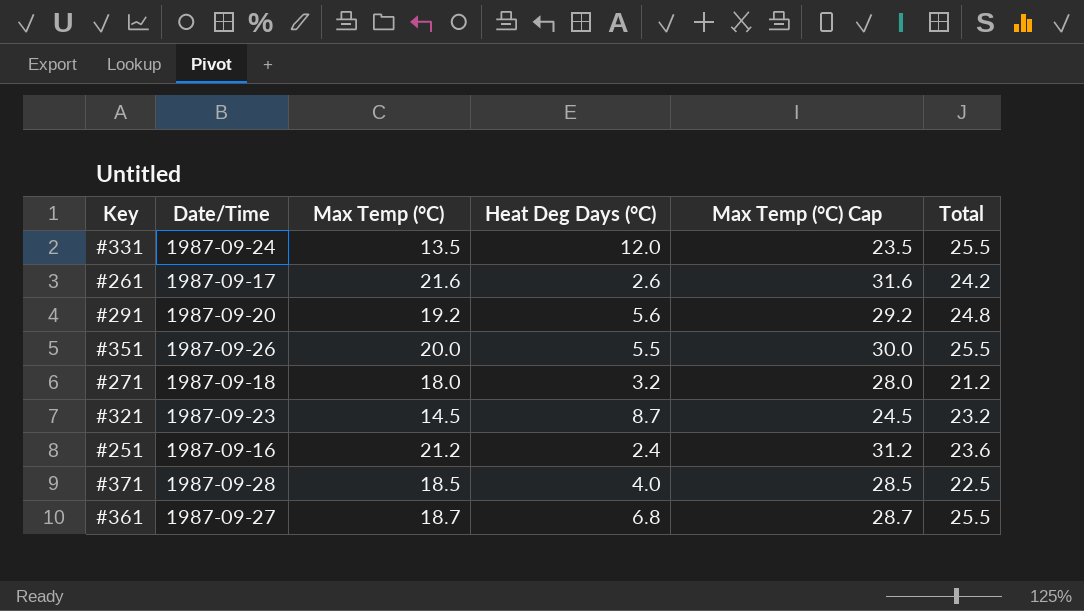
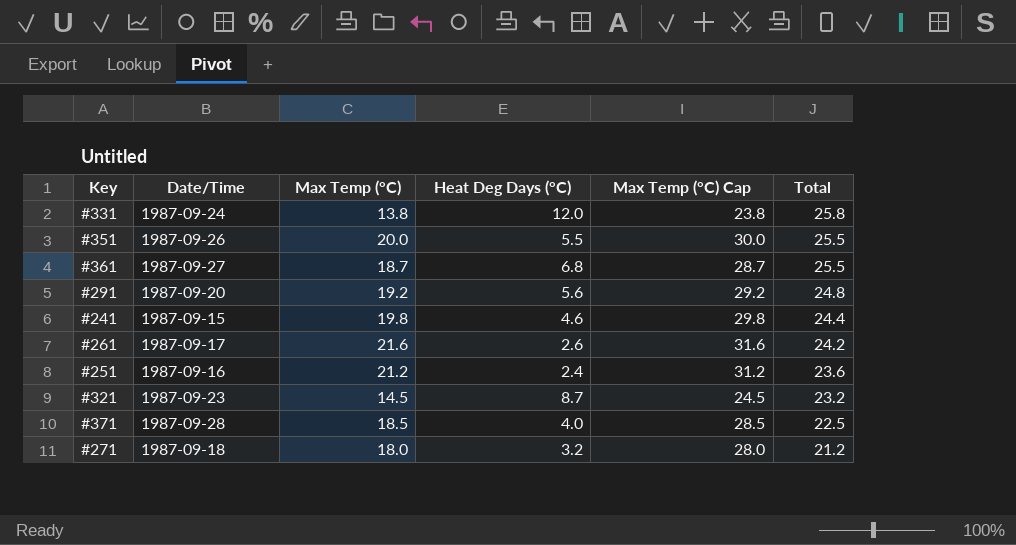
row order: none -> Total descending
#331 | Max Temp (°C): 13.5 -> 13.8
#331 | Max Temp (°C) Cap: 23.5 -> 23.8
#331 | Total: 25.5 -> 25.8
row #241: none -> 1987-09-15 | 19.8 | 4.6 | 29.8 | 24.4

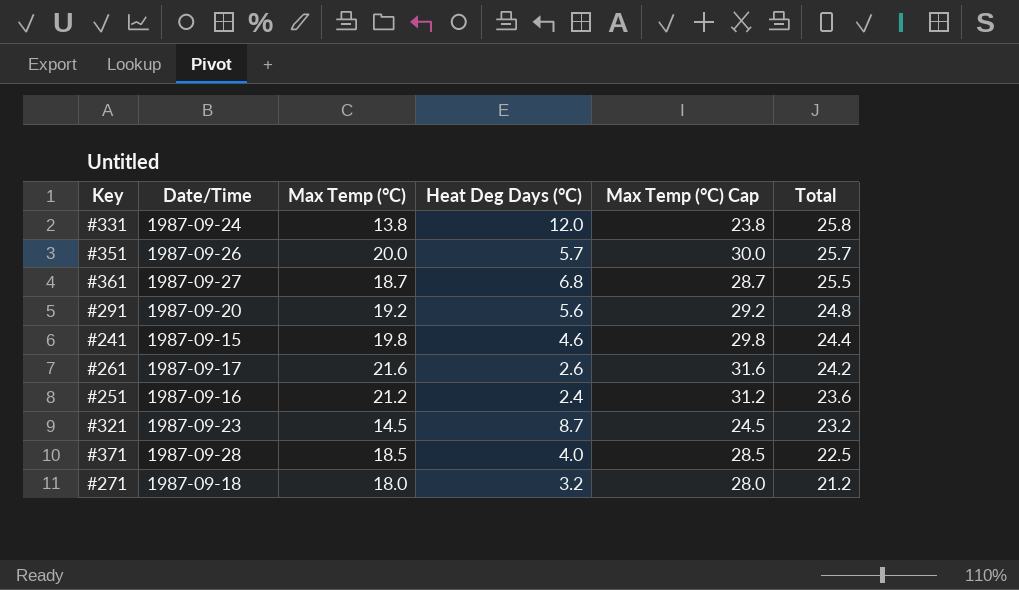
#351 | Heat Deg Days (°C): 5.5 -> 5.7
#351 | Total: 25.5 -> 25.7

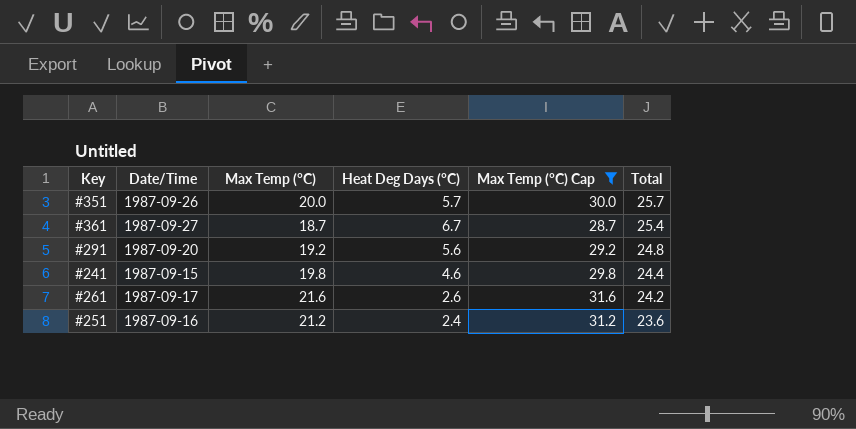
filter: none -> Max Temp (°C) Cap >= 28.7
#361 | Heat Deg Days (°C): 6.8 -> 6.7
#361 | Total: 25.5 -> 25.4

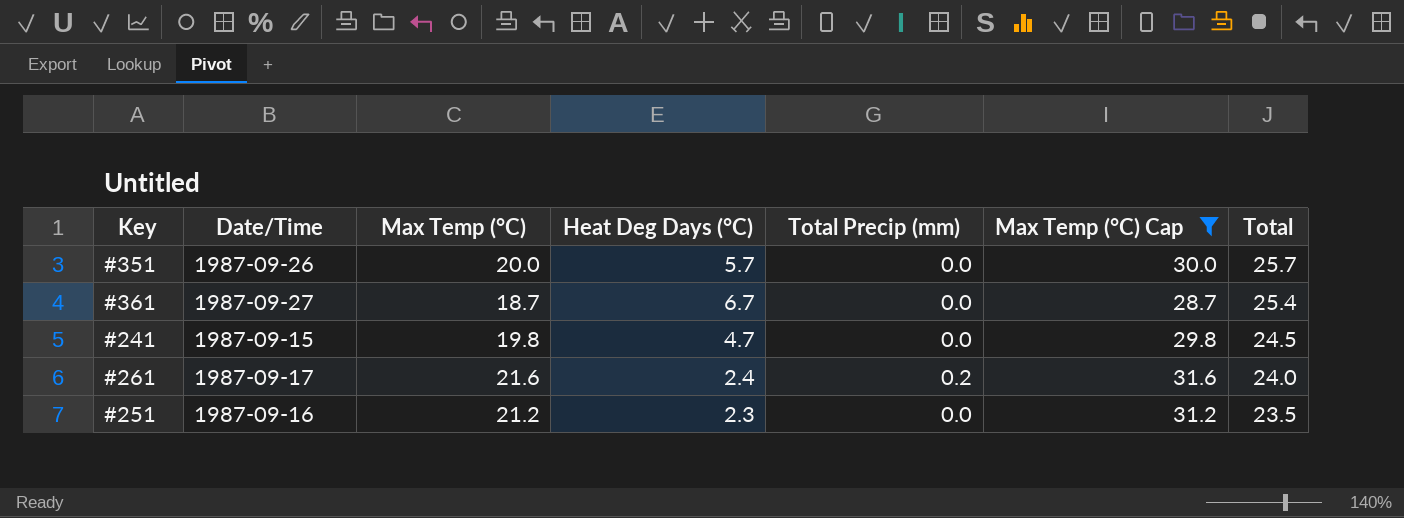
column Total Precip (mm) | position: none -> 5
row #291: 1987-09-20 | 19.2 | 5.6 | 29.2 | 24.8 -> none
#241 | Heat Deg Days (°C): 4.6 -> 4.7
#241 | Total: 24.4 -> 24.5
#261 | Heat Deg Days (°C): 2.6 -> 2.4
#261 | Total: 24.2 -> 24.0
#251 | Heat Deg Days (°C): 2.4 -> 2.3
#251 | Total: 23.6 -> 23.5

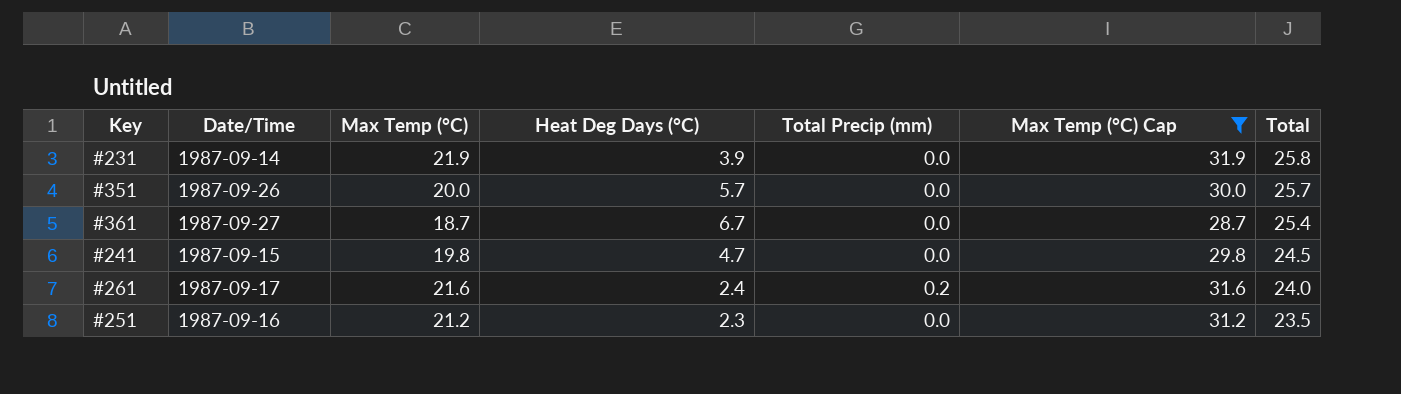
row #231: none -> 1987-09-14 | 21.9 | 3.9 | 0.0 | 31.9 | 25.8

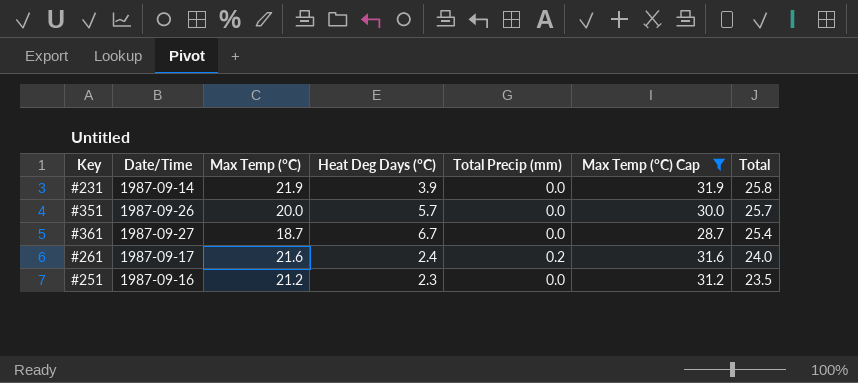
row #241: 1987-09-15 | 19.8 | 4.7 | 0.0 | 29.8 | 24.5 -> none

